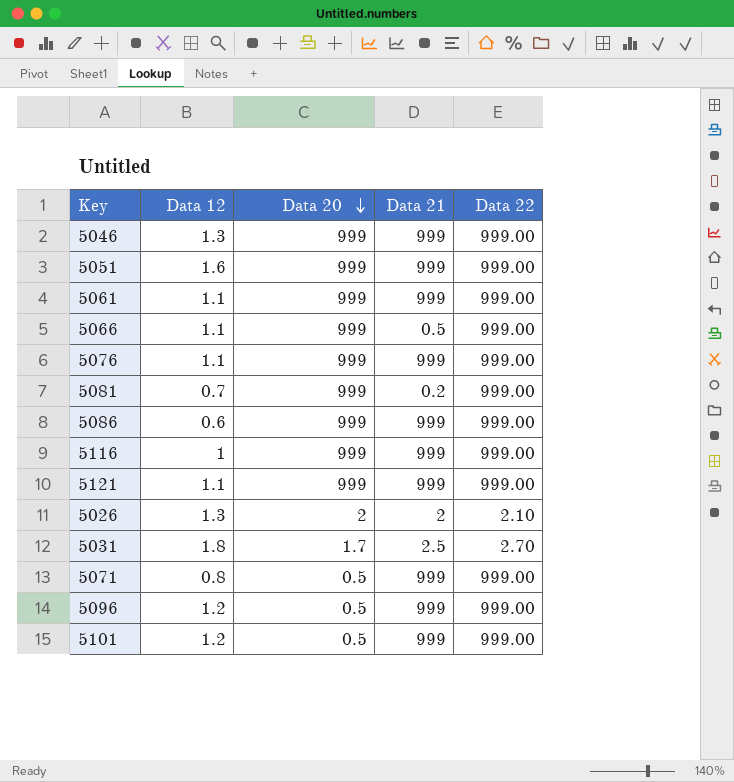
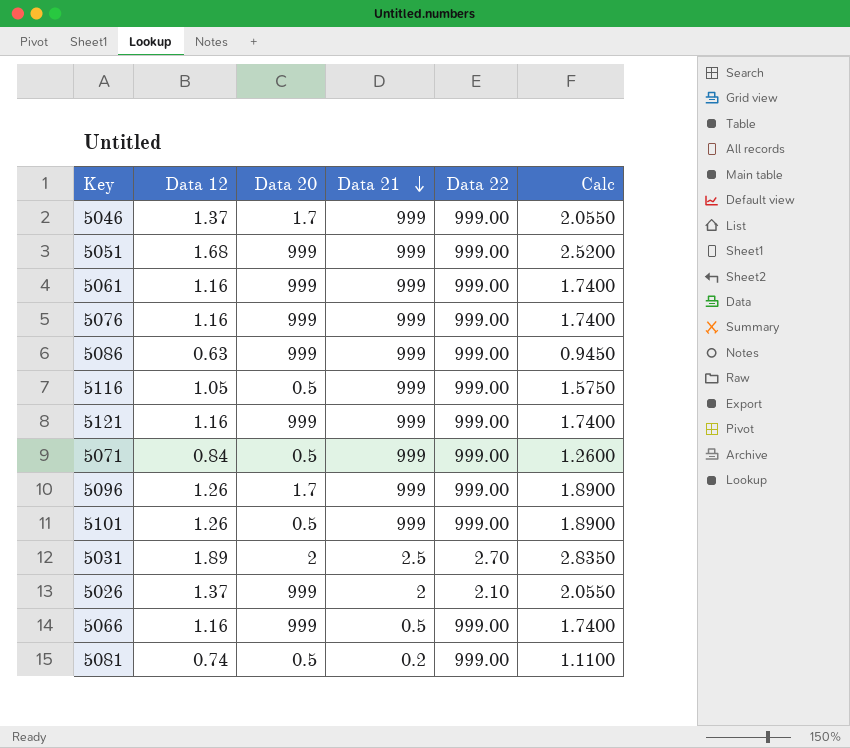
row order: Data 20 descending -> Data 21 descending
column Calc | formula: none -> [Data 12] * 1.5
5046 | Data 12: 1.3 -> 1.37
5046 | Data 20: 999 -> 1.7
5051 | Data 12: 1.6 -> 1.68
5061 | Data 12: 1.1 -> 1.16
5076 | Data 12: 1.1 -> 1.16
5086 | Data 12: 0.6 -> 0.63
5116 | Data 12: 1 -> 1.05
5116 | Data 20: 999 -> 0.5
5121 | Data 12: 1.1 -> 1.16
5071 | Data 12: 0.8 -> 0.84
5096 | Data 12: 1.2 -> 1.26
5096 | Data 20: 0.5 -> 1.7
5101 | Data 12: 1.2 -> 1.26
5031 | Data 12: 1.8 -> 1.89
5031 | Data 20: 1.7 -> 2
5026 | Data 12: 1.3 -> 1.37
5026 | Data 20: 2 -> 999
5066 | Data 12: 1.1 -> 1.16
5081 | Data 12: 0.7 -> 0.74
5081 | Data 20: 999 -> 0.5

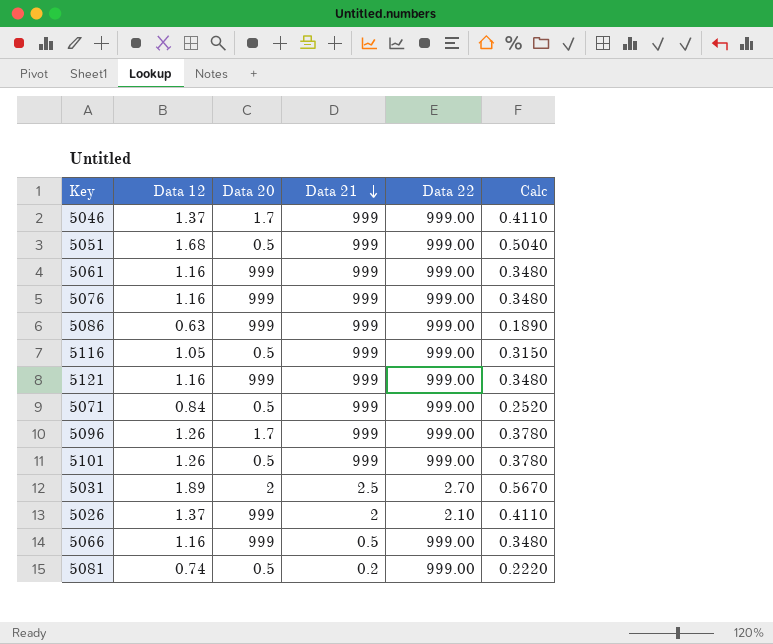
column Calc | formula: [Data 12] * 1.5 -> [Data 12] * 0.3
5051 | Data 20: 999 -> 0.5

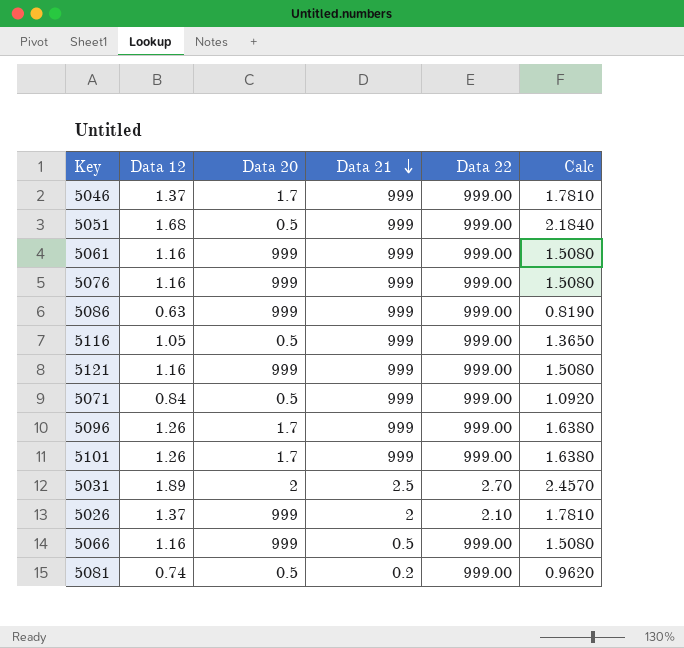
column Calc | formula: [Data 12] * 0.3 -> [Data 12] * 1.3
5101 | Data 20: 0.5 -> 1.7

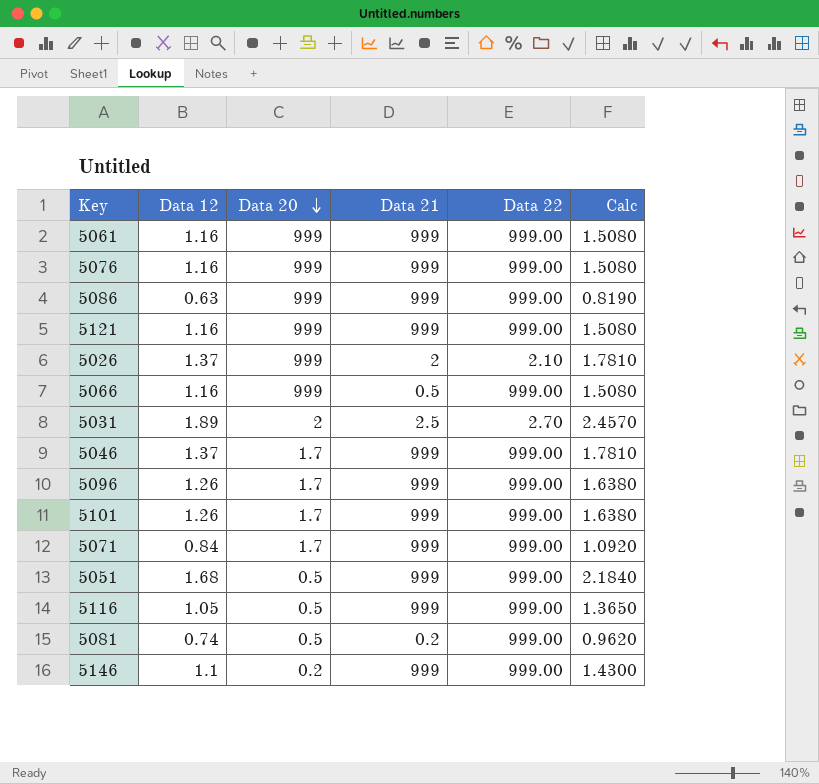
row order: Data 21 descending -> Data 20 descending
5071 | Data 20: 0.5 -> 1.7
row 5146: none -> 1.1 | 0.2 | 999 | 999.00 | 1.4300

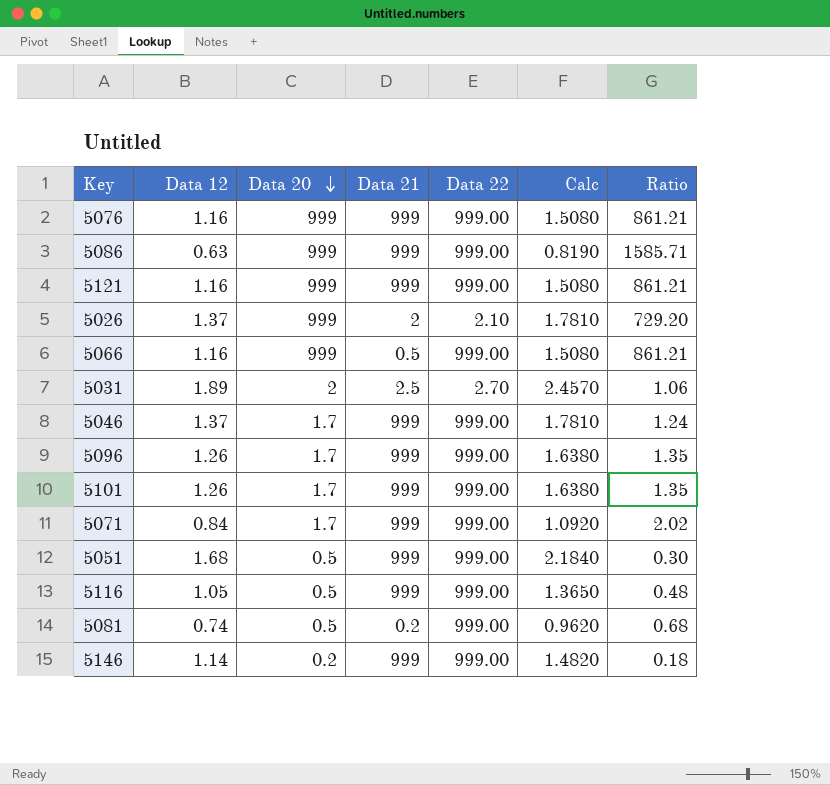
column Ratio | formula: none -> [Data 20] / [Data 12]
row 5061: 1.16 | 999 | 999 | 999.00 | 1.5080 -> none
5146 | Data 12: 1.1 -> 1.14
5146 | Calc: 1.4300 -> 1.4820

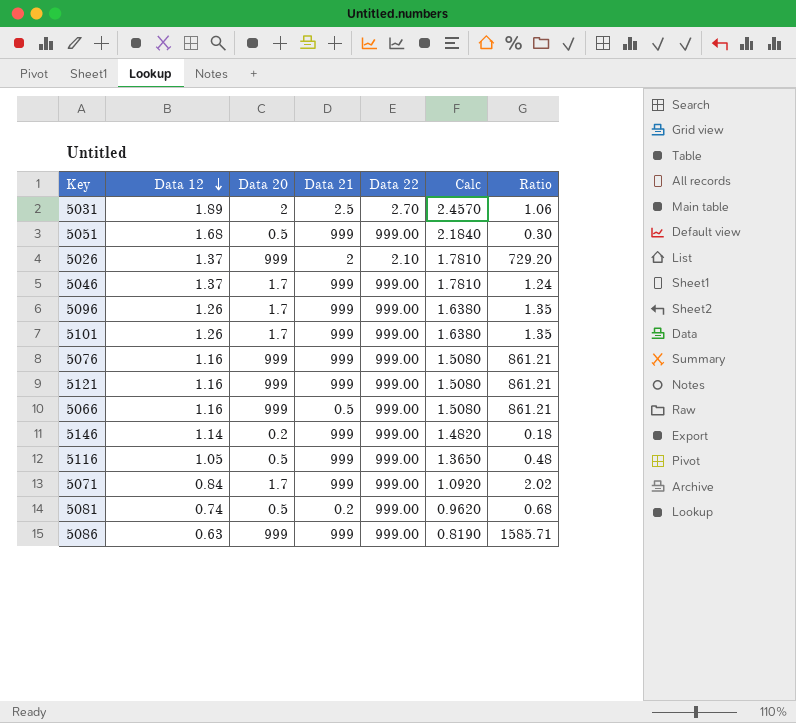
row order: Data 20 descending -> Data 12 descending

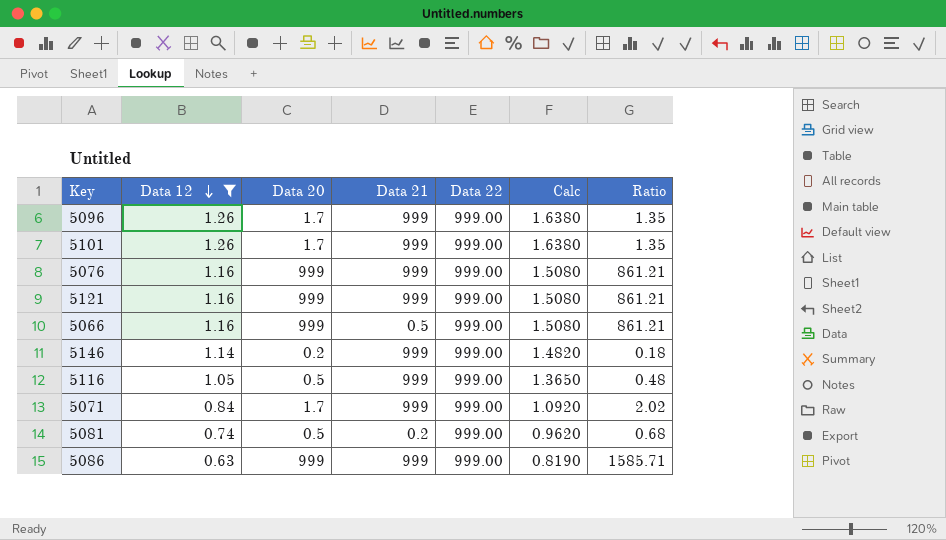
filter: none -> Data 12 <= 1.26

